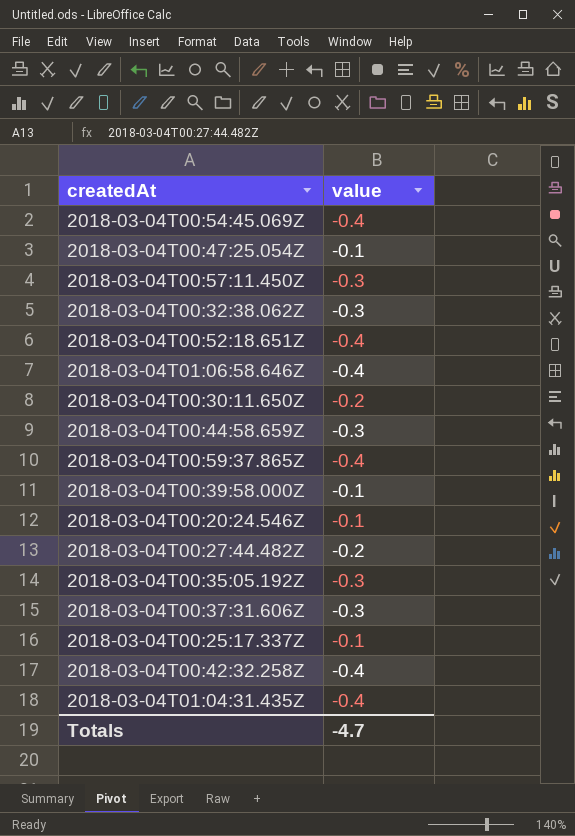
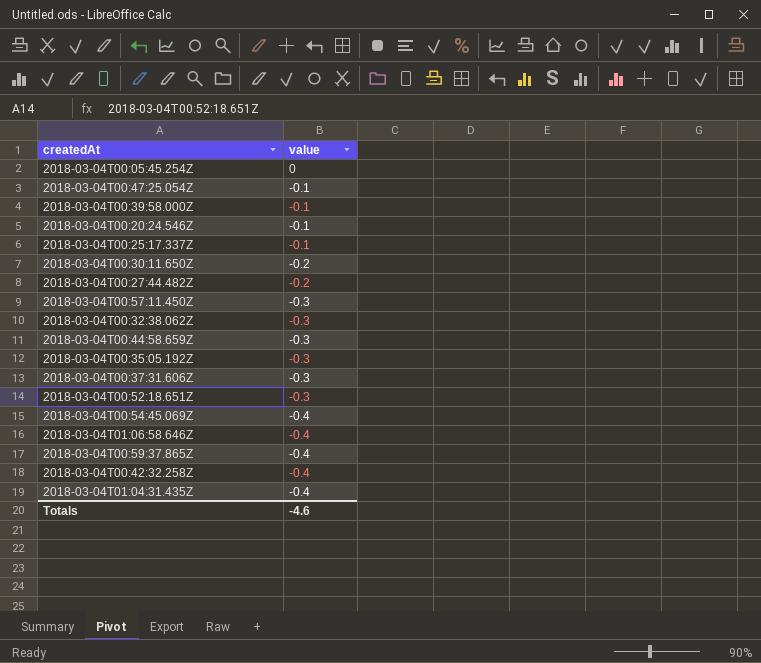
row order: none -> value descending
row 2018-03-04T00:05:45.254Z: none -> 0
2018-03-04T00:52:18.651Z | value: -0.4 -> -0.3
Totals | value: -4.7 -> -4.6

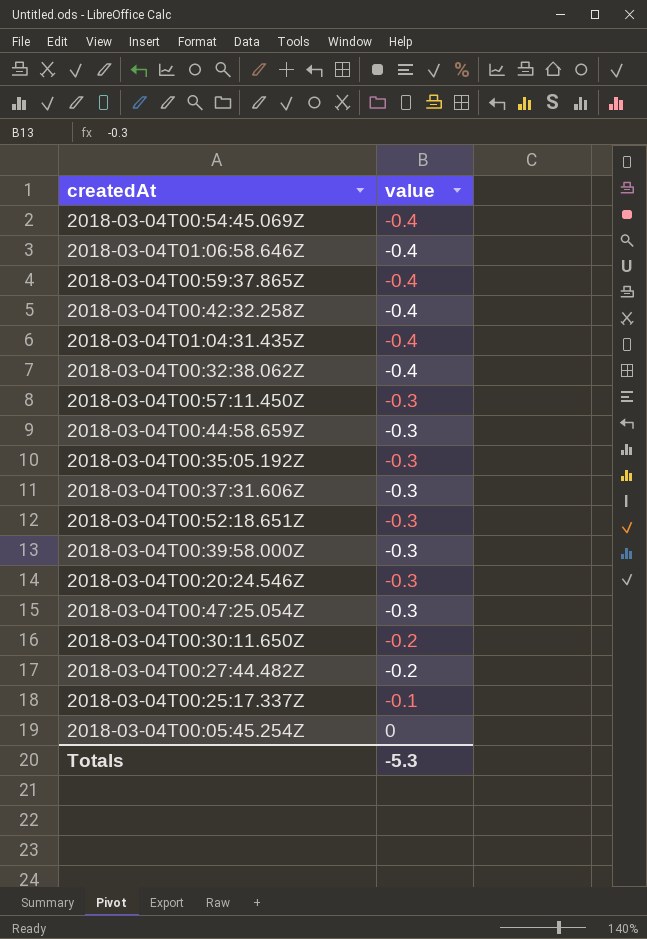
row order: value descending -> value ascending
2018-03-04T00:32:38.062Z | value: -0.3 -> -0.4
2018-03-04T00:39:58.000Z | value: -0.1 -> -0.3
2018-03-04T00:20:24.546Z | value: -0.1 -> -0.3
2018-03-04T00:47:25.054Z | value: -0.1 -> -0.3
Totals | value: -4.6 -> -5.3

